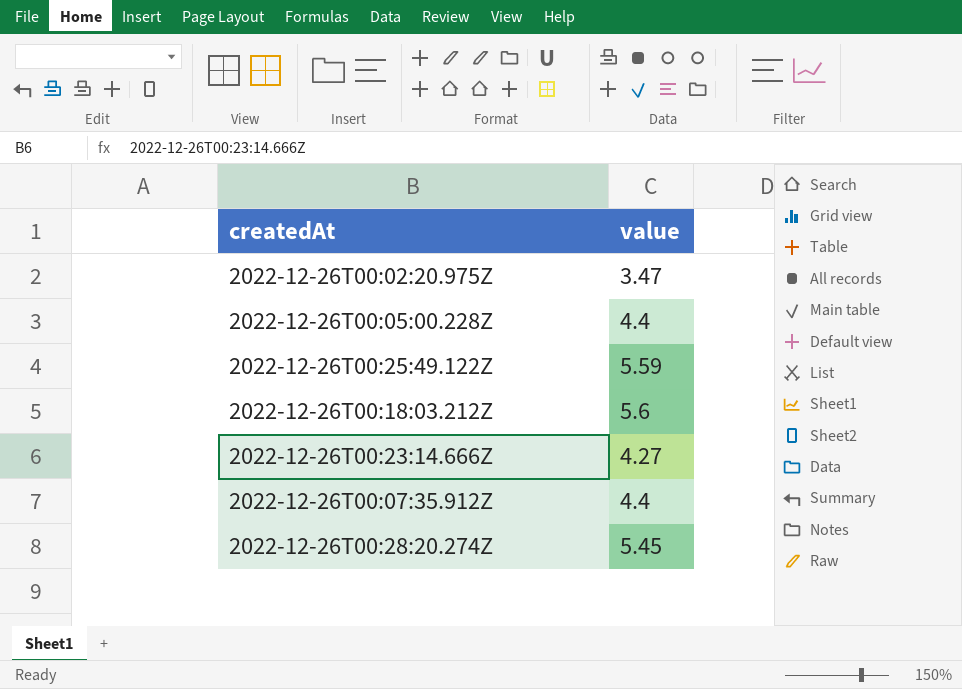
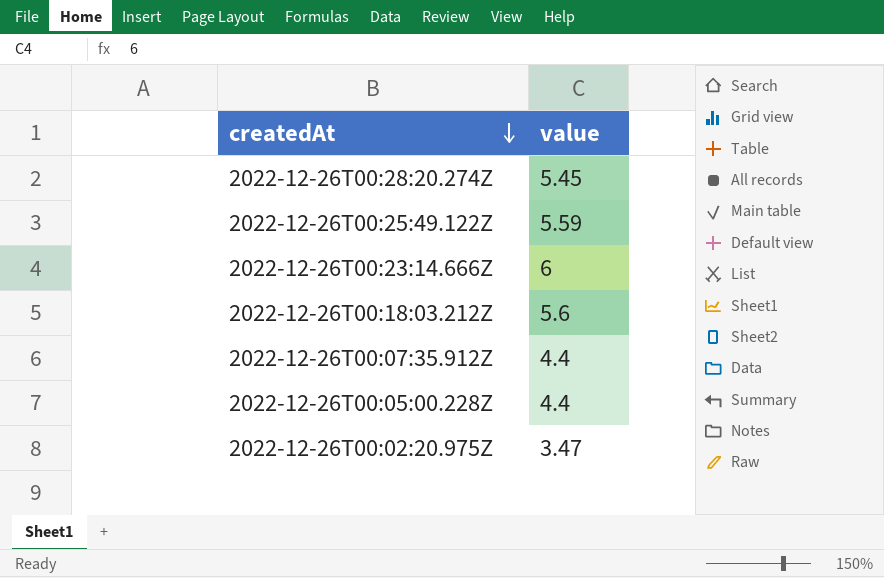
row order: none -> createdAt descending
2022-12-26T00:23:14.666Z | value: 4.27 -> 6

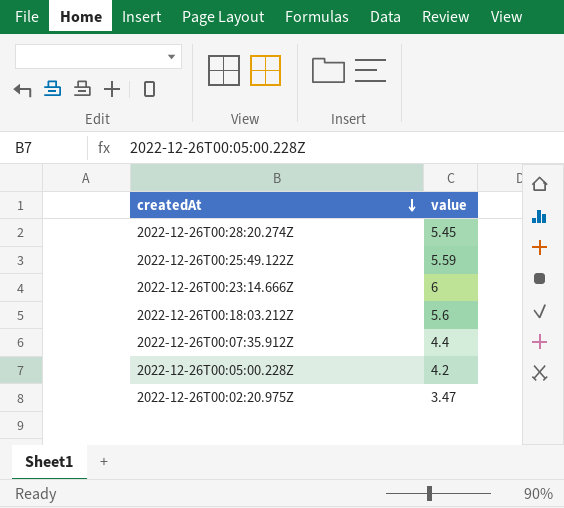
2022-12-26T00:05:00.228Z | value: 4.4 -> 4.2

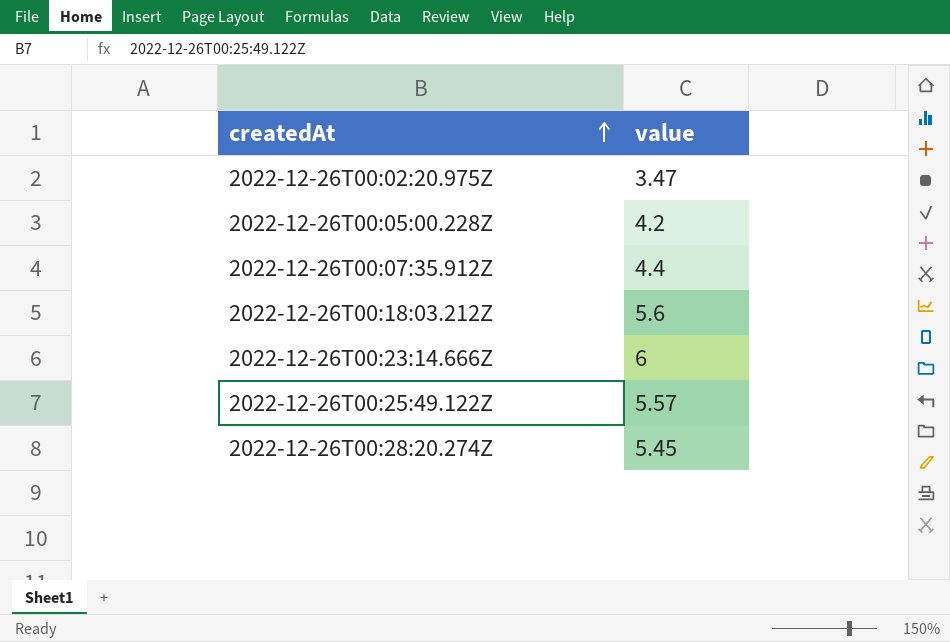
row order: createdAt descending -> createdAt ascending
2022-12-26T00:25:49.122Z | value: 5.59 -> 5.57

